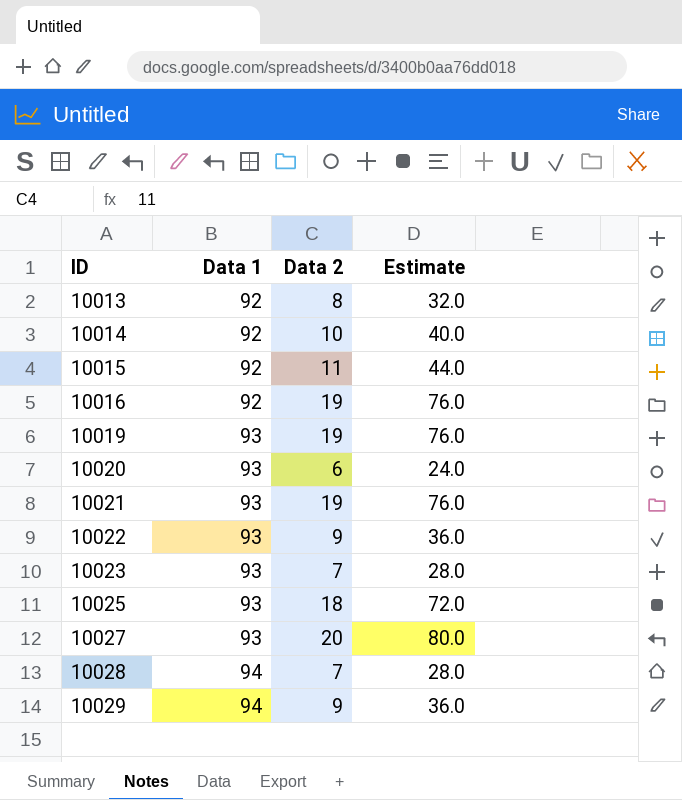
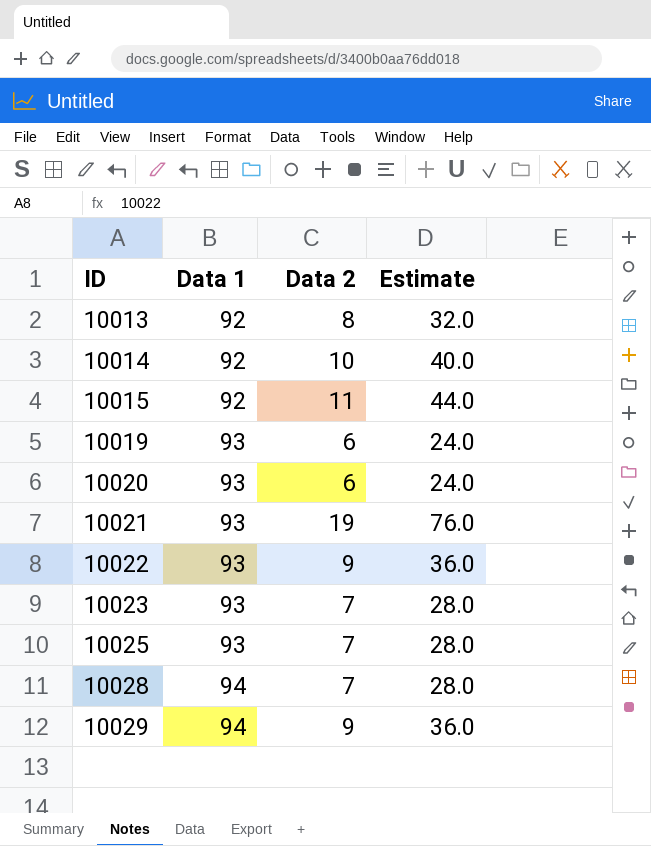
row 10016: 92 | 19 | 76.0 -> none
row 10027: 93 | 20 | 80.0 -> none
10019 | Data 2: 19 -> 6
10019 | Estimate: 76.0 -> 24.0
10025 | Data 2: 18 -> 7
10025 | Estimate: 72.0 -> 28.0

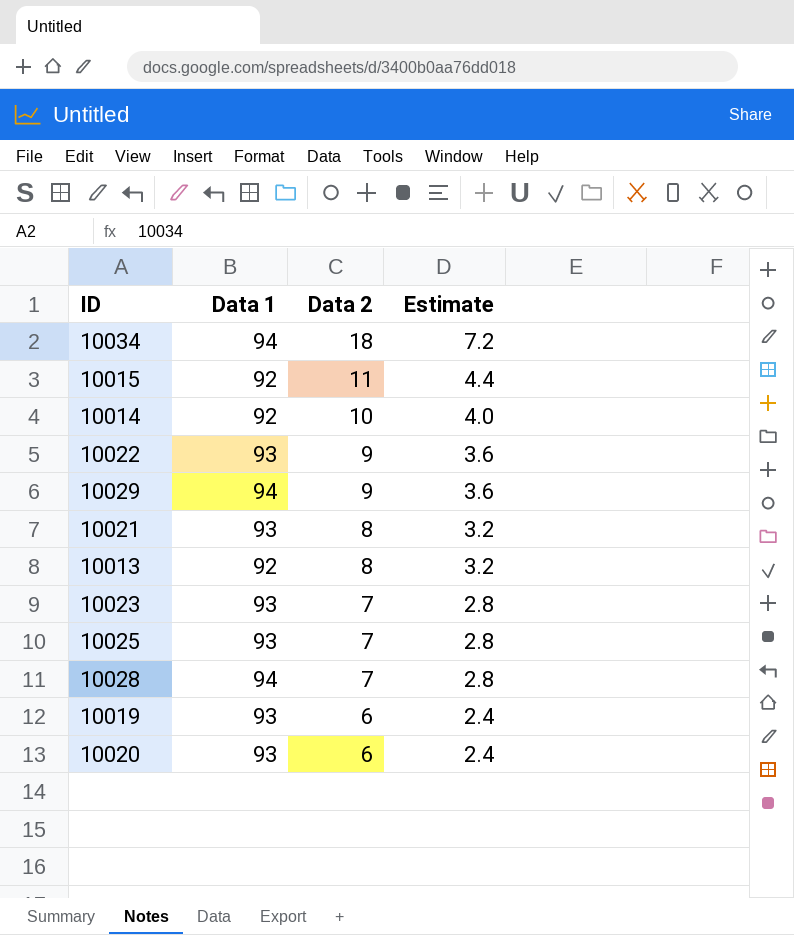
row order: ID ascending -> Data 2 descending
column Estimate | formula: [Data 2] * 4 -> [Data 2] * 0.4
row 10034: none -> 94 | 18 | 7.2
10021 | Data 2: 19 -> 8

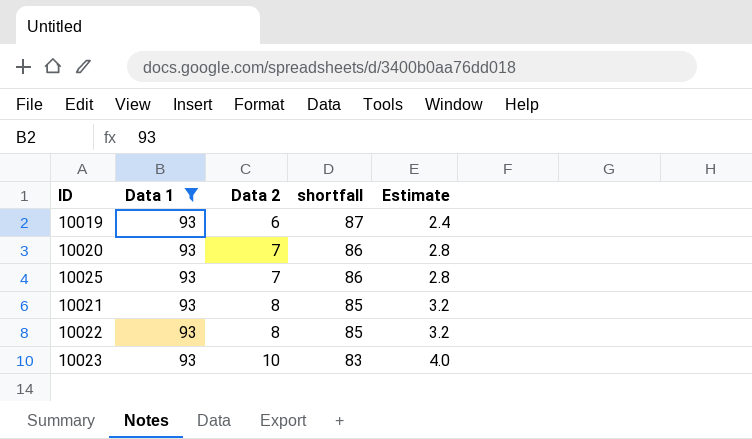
filter: none -> Data 1 = 93
row order: Data 2 descending -> Data 2 ascending
column shortfall | formula: none -> [Data 1] - [Data 2]
10020 | Data 2: 6 -> 7
10020 | Estimate: 2.4 -> 2.8
10022 | Data 2: 9 -> 8
10022 | Estimate: 3.6 -> 3.2
10023 | Data 2: 7 -> 10
10023 | Estimate: 2.8 -> 4.0

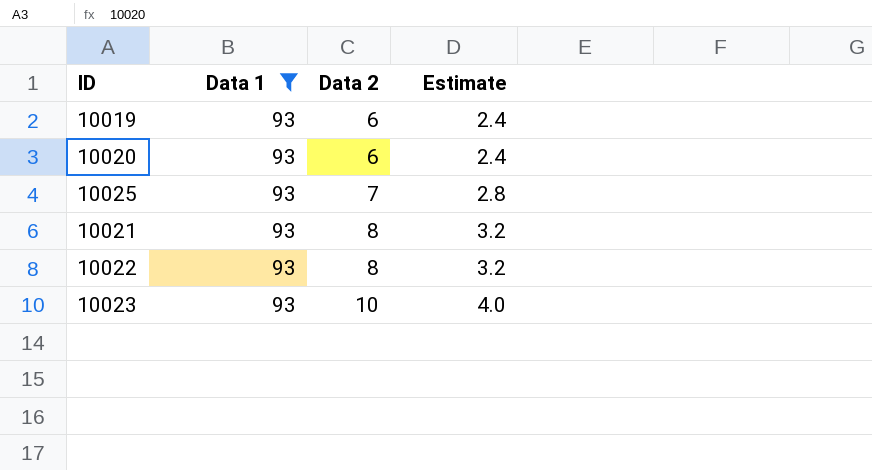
column shortfall | formula: [Data 1] - [Data 2] -> none
10020 | Data 2: 7 -> 6
10020 | Estimate: 2.8 -> 2.4

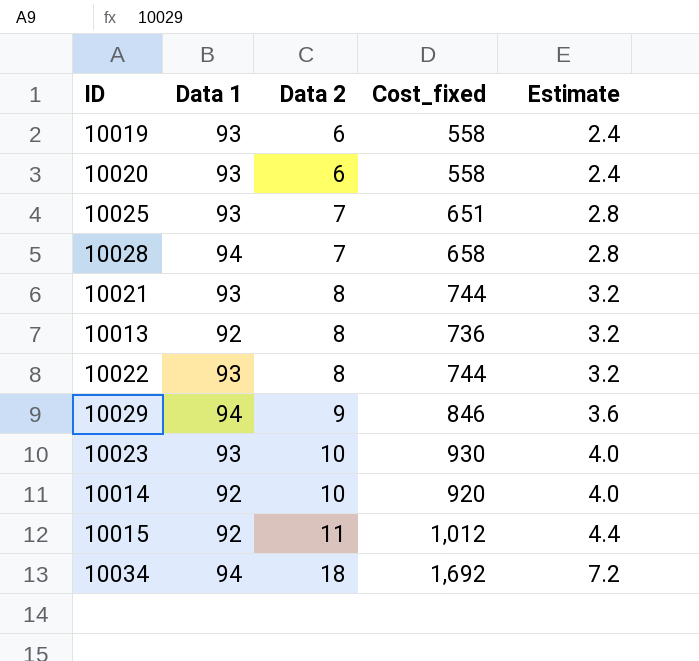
filter: Data 1 = 93 -> none
column Cost_fixed | formula: none -> [Data 1] * [Data 2]

